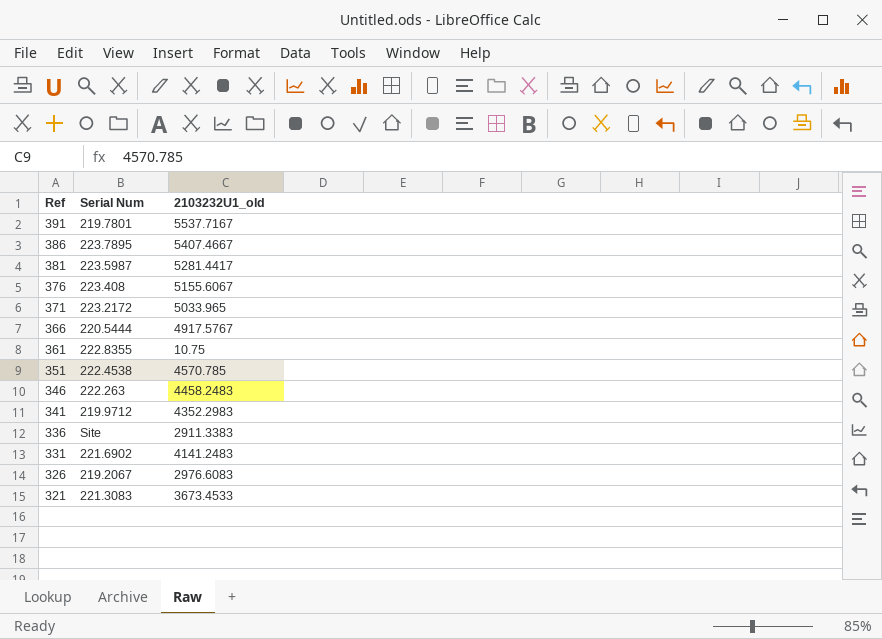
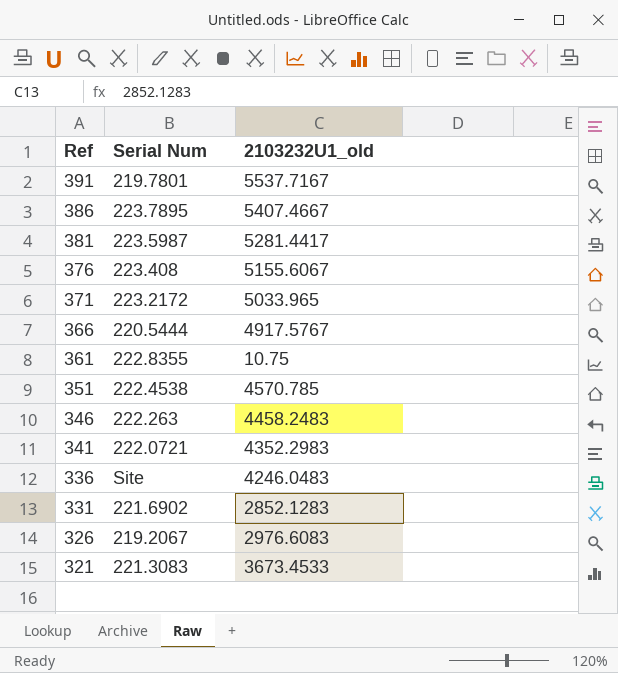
341 | Serial Num: 219.9712 -> 222.0721
336 | 2103232U1_old: 2911.3383 -> 4246.0483
331 | 2103232U1_old: 4141.2483 -> 2852.1283

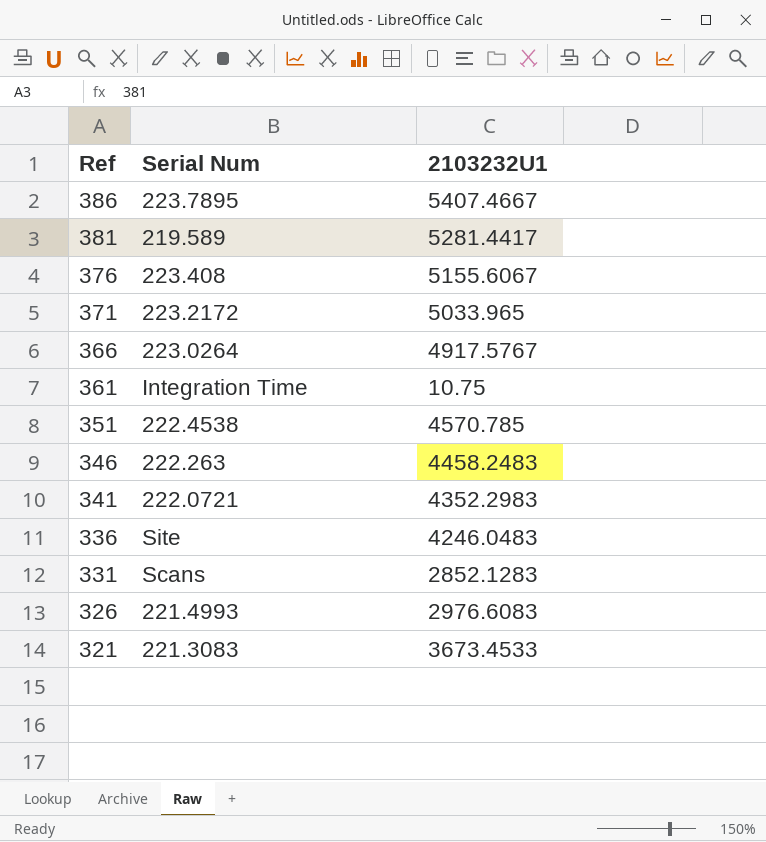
column name: 2103232U1_old -> 2103232U1
row 391: 219.7801 | 5537.7167 -> none
381 | Serial Num: 223.5987 -> 219.589
366 | Serial Num: 220.5444 -> 223.0264
361 | Serial Num: 222.8355 -> Integration Time
331 | Serial Num: 221.6902 -> Scans
326 | Serial Num: 219.2067 -> 221.4993

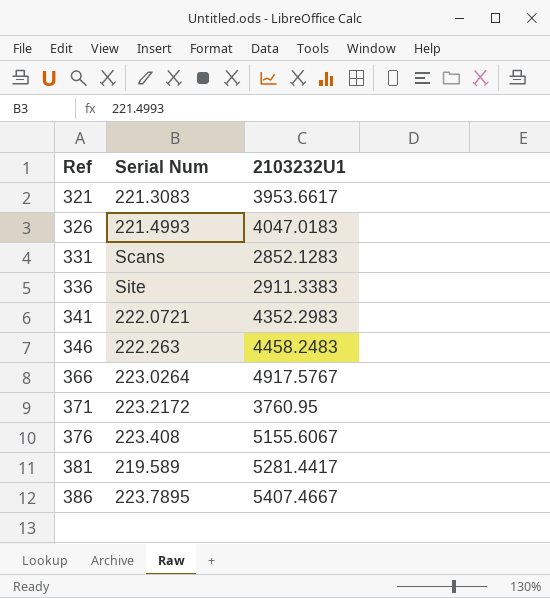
row order: Ref descending -> Ref ascending
row 361: Integration Time | 10.75 -> none
row 351: 222.4538 | 4570.785 -> none
321 | 2103232U1: 3673.4533 -> 3953.6617
326 | 2103232U1: 2976.6083 -> 4047.0183
336 | 2103232U1: 4246.0483 -> 2911.3383
371 | 2103232U1: 5033.965 -> 3760.95

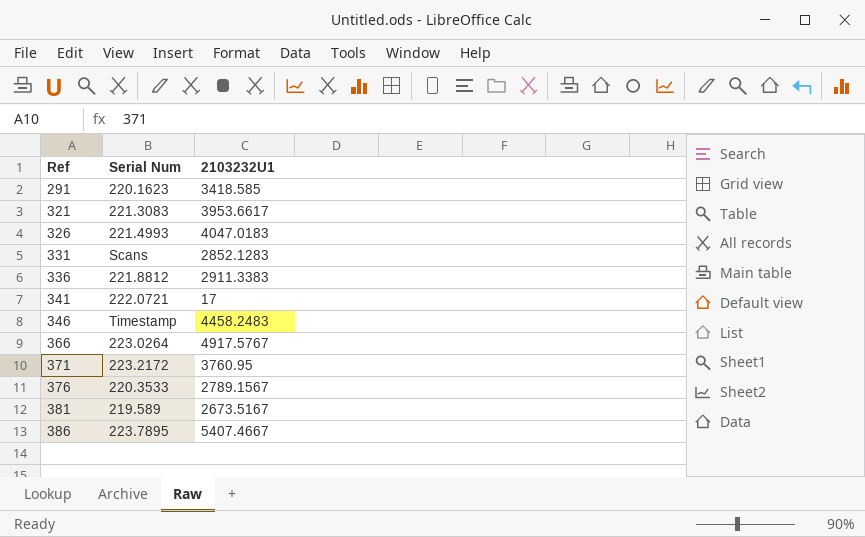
row 291: none -> 220.1623 | 3418.585
336 | Serial Num: Site -> 221.8812
341 | 2103232U1: 4352.2983 -> 17
346 | Serial Num: 222.263 -> Timestamp
376 | Serial Num: 223.408 -> 220.3533
376 | 2103232U1: 5155.6067 -> 2789.1567
381 | 2103232U1: 5281.4417 -> 2673.5167

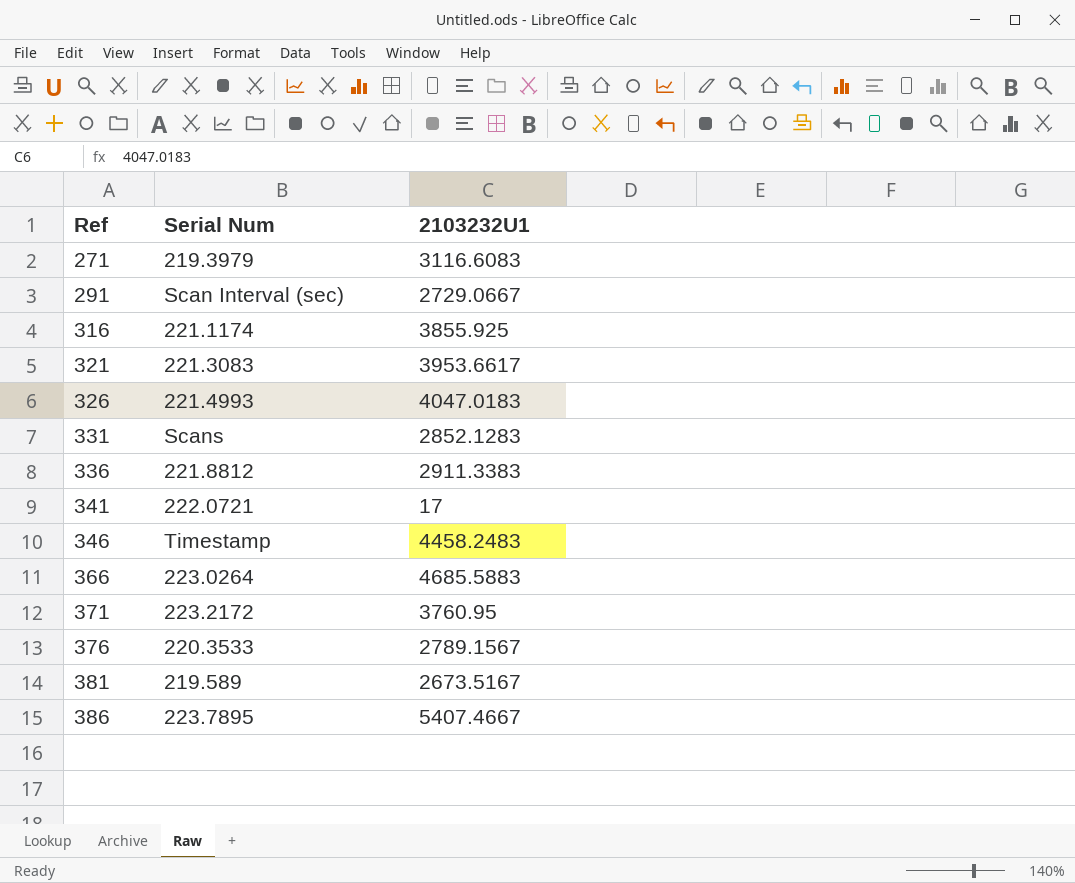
row 271: none -> 219.3979 | 3116.6083
291 | Serial Num: 220.1623 -> Scan Interval (sec)
291 | 2103232U1: 3418.585 -> 2729.0667
row 316: none -> 221.1174 | 3855.925
366 | 2103232U1: 4917.5767 -> 4685.5883

